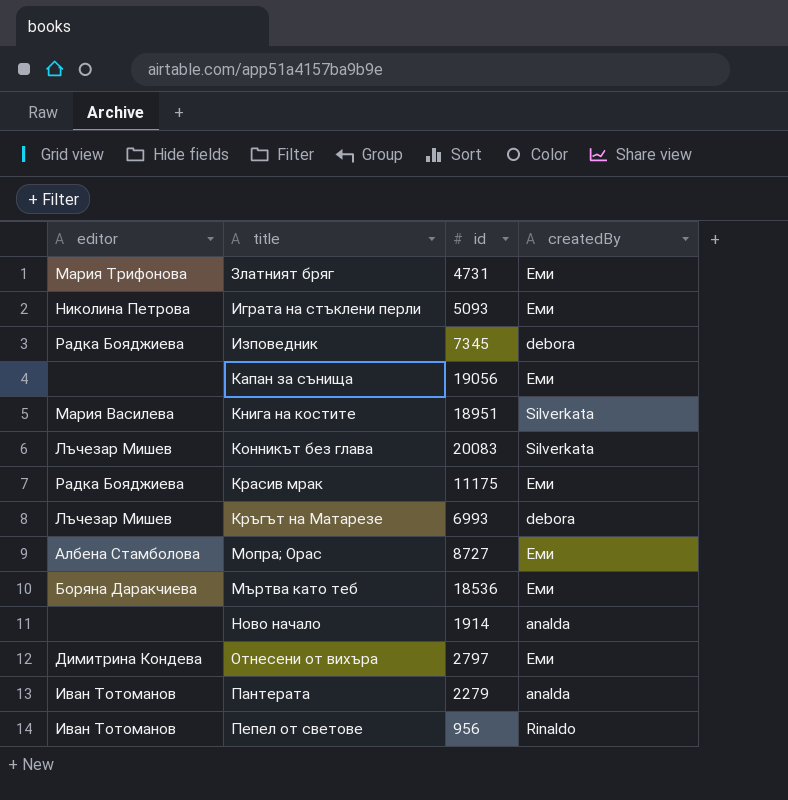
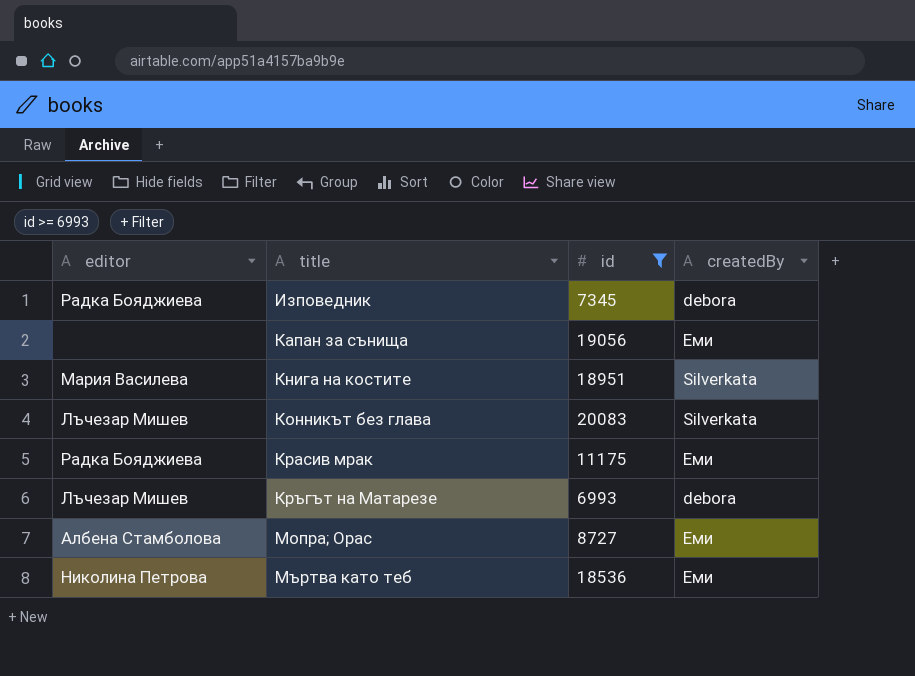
filter: none -> id >= 6993
Мъртва като теб | editor: Боряна Даракчиева -> Николина Петрова

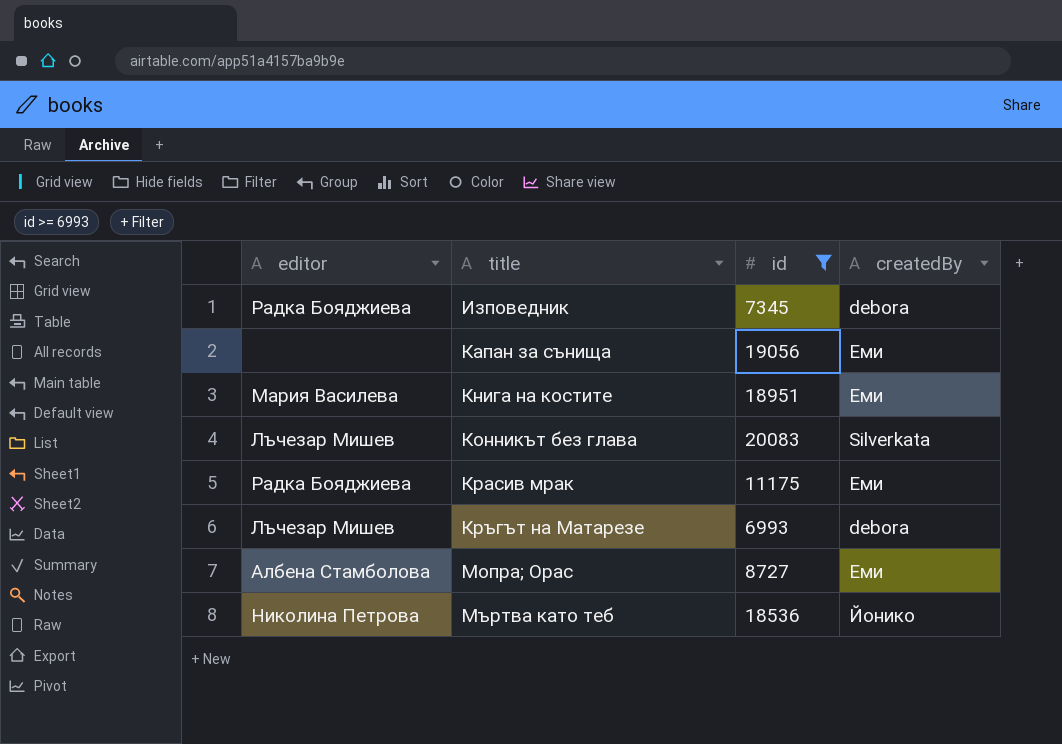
Книга на костите | createdBy: Silverkata -> Еми
Мъртва като теб | createdBy: Еми -> Йонико

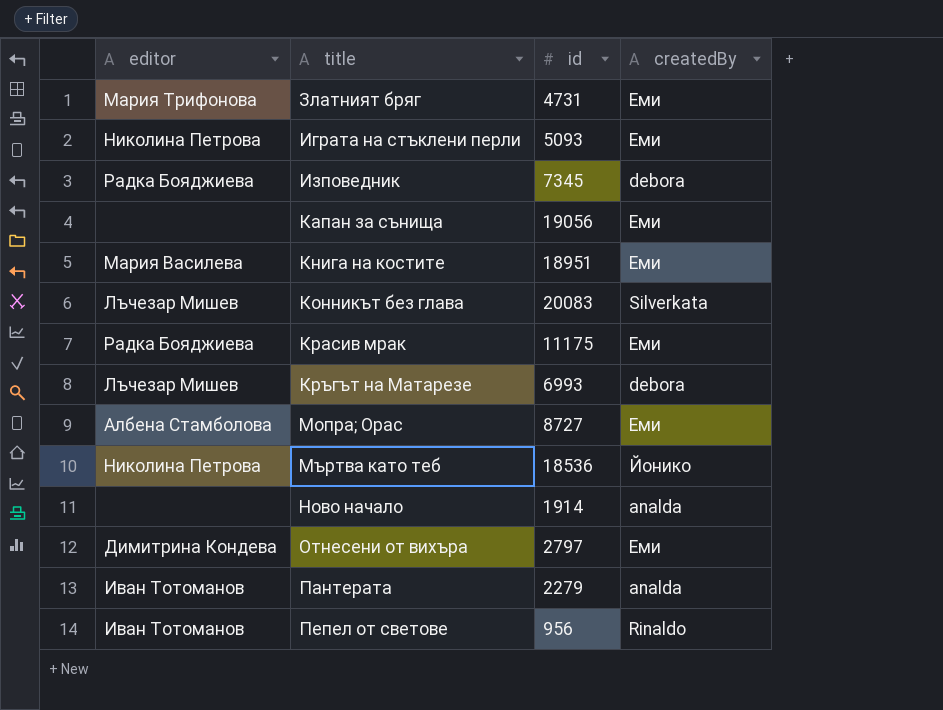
filter: id >= 6993 -> none

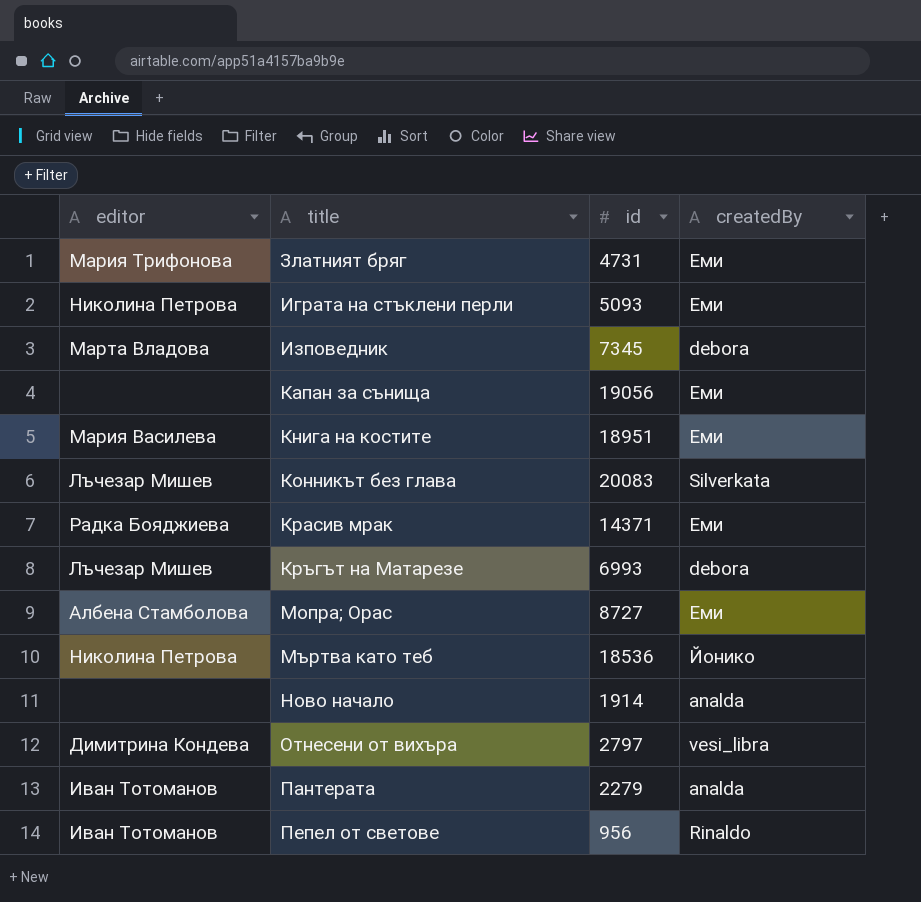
Изповедник | editor: Радка Бояджиева -> Марта Владова
Красив мрак | id: 11175 -> 14371
Отнесени от вихъра | createdBy: Еми -> vesi_libra

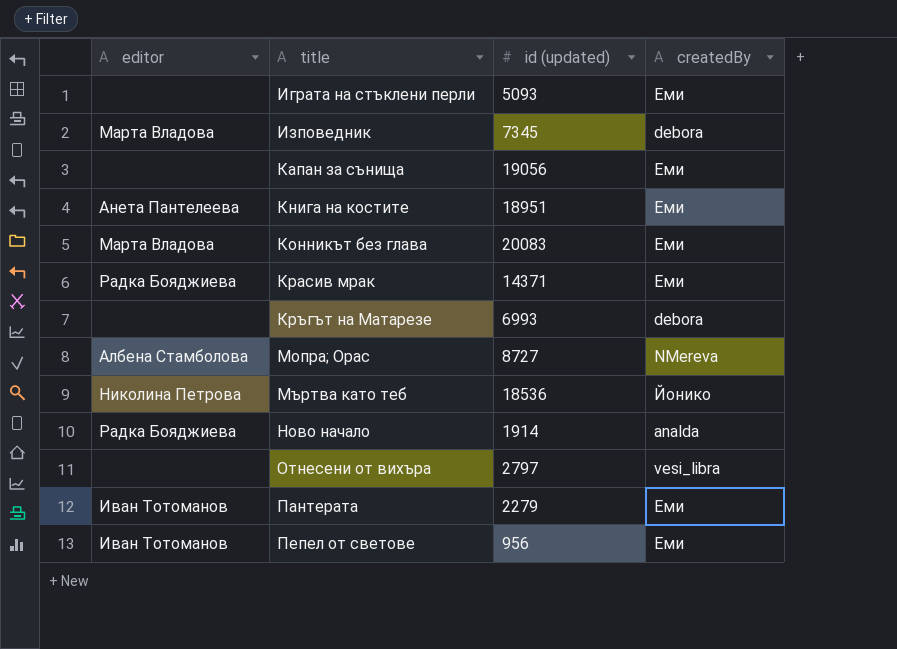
column name: id -> id (updated)
row Златният бряг: Мария Трифонова | 4731 | Еми -> none
Играта на стъклени перли | editor: Николина Петрова -> none
Книга на костите | editor: Мария Василева -> Анета Пантелеева
Конникът без глава | editor: Лъчезар Мишев -> Марта Владова
Конникът без глава | createdBy: Silverkata -> Еми
Кръгът на Матарезе | editor: Лъчезар Мишев -> none
Мопра; Орас | createdBy: Еми -> NMereva
Ново начало | editor: none -> Радка Бояджиева
Отнесени от вихъра | editor: Димитрина Кондева -> none
Пантерата | createdBy: analda -> Еми
Пепел от светове | createdBy: Rinaldo -> Еми

